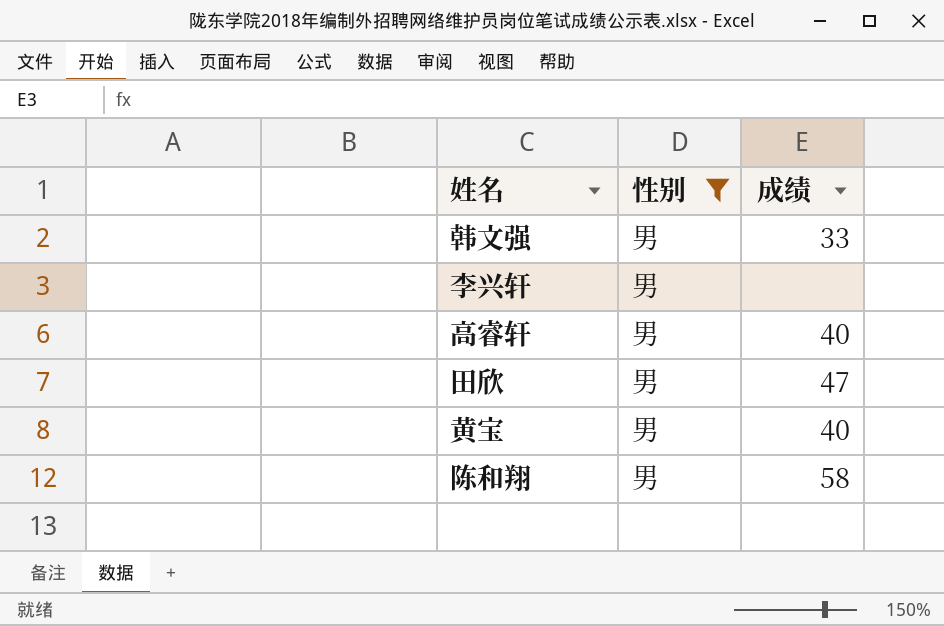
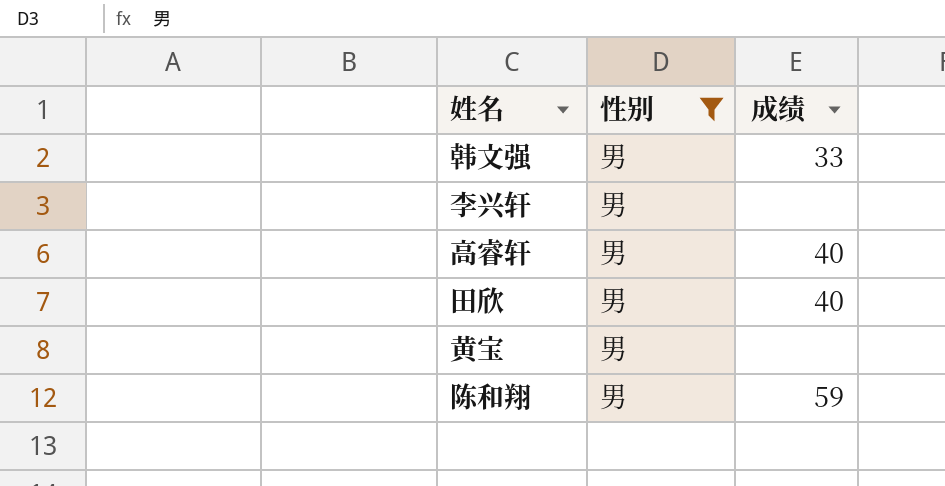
田欣 | 成绩: 47 -> 40
黄宝 | 成绩: 40 -> none
陈和翔 | 成绩: 58 -> 59

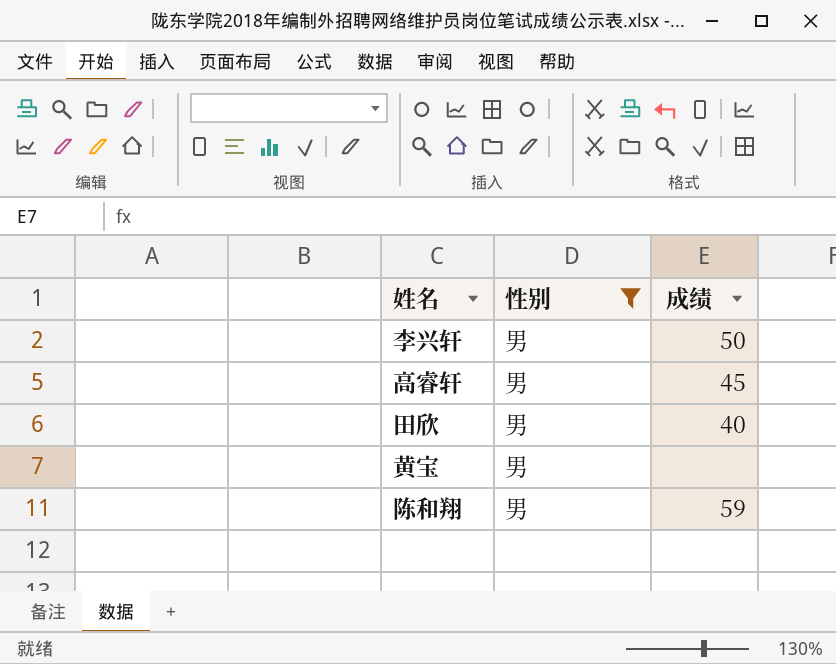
row 韩文强: 男 | 33 -> none
李兴轩 | 成绩: none -> 50
高睿轩 | 成绩: 40 -> 45

